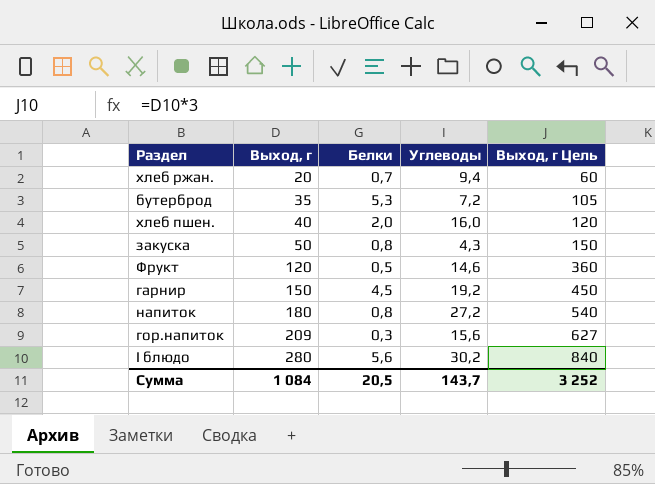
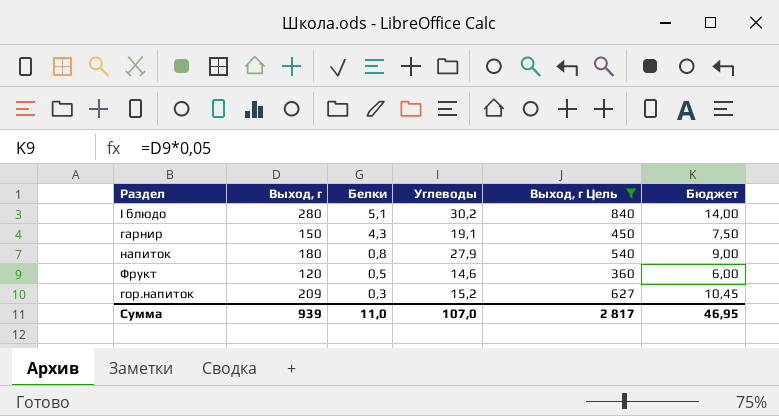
filter: none -> Выход, г Цель >= 360
row order: Выход, г ascending -> Белки descending
column Бюджет | formula: none -> [Выход, г] * 0,05
I блюдо | Белки: 5,6 -> 5,1
гарнир | Белки: 4,5 -> 4,3
гарнир | Углеводы: 19,2 -> 19,1
напиток | Углеводы: 27,2 -> 27,9
гор.напиток | Углеводы: 15,6 -> 15,2
Сумма | Выход, г: 1 084 -> 939
Сумма | Белки: 20,5 -> 11,0
Сумма | Углеводы: 143,7 -> 107,0
Сумма | Выход, г Цель: 3 252 -> 2 817

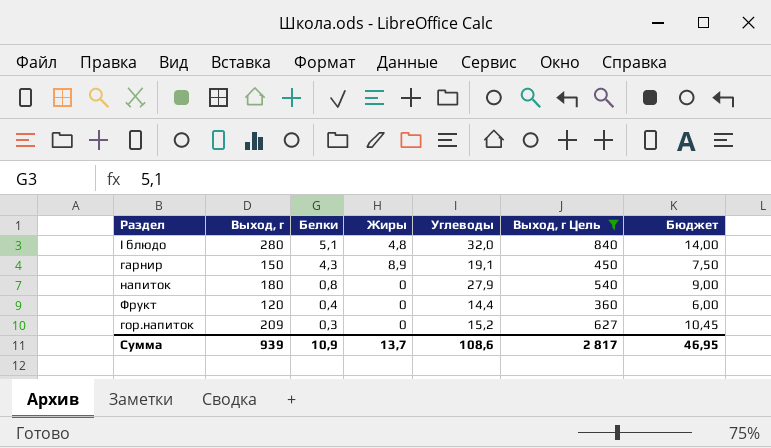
column Жиры | position: none -> 4
I блюдо | Углеводы: 30,2 -> 32,0
Фрукт | Белки: 0,5 -> 0,4
Фрукт | Углеводы: 14,6 -> 14,4
Сумма | Белки: 11,0 -> 10,9
Сумма | Углеводы: 107,0 -> 108,6

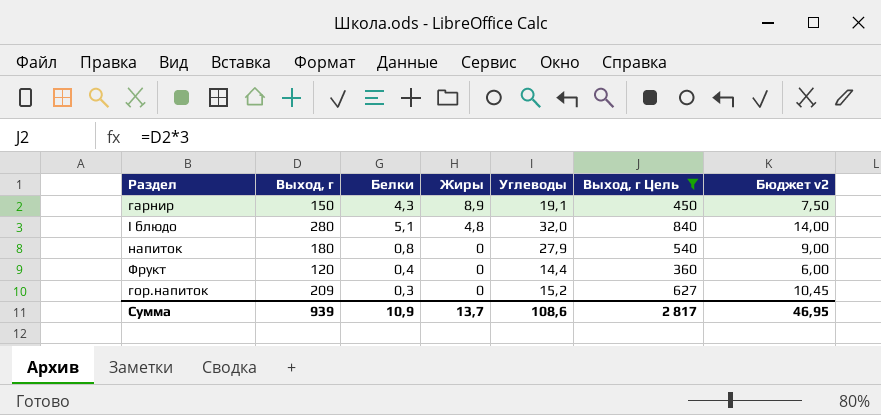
row order: Белки descending -> Жиры descending
column name: Бюджет -> Бюджет v2

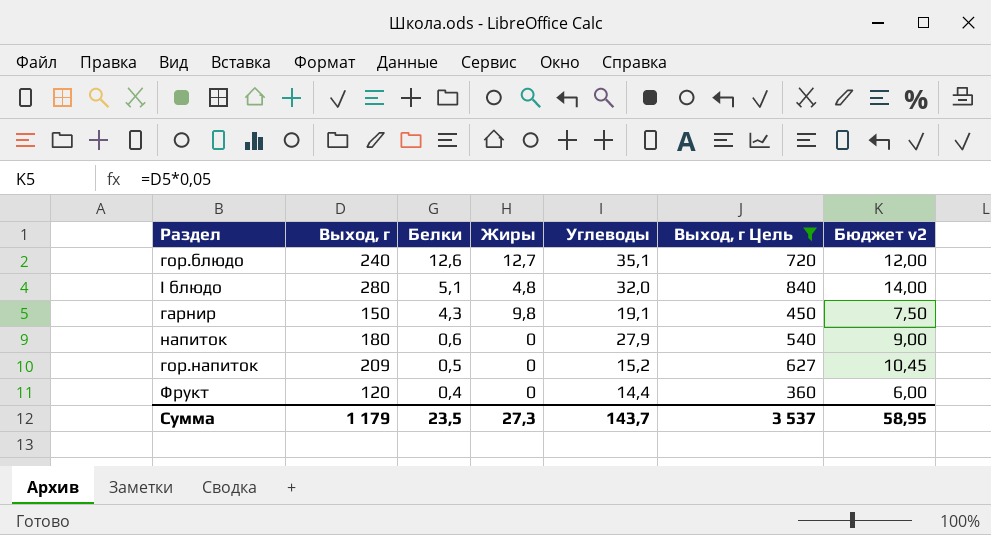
row order: Жиры descending -> Белки descending
row гор.блюдо: none -> 240 | 12,6 | 12,7 | 35,1 | 720 | 12,00
гарнир | Жиры: 8,9 -> 9,8
напиток | Белки: 0,8 -> 0,6
гор.напиток | Белки: 0,3 -> 0,5
Сумма | Выход, г: 939 -> 1 179
Сумма | Белки: 10,9 -> 23,5
Сумма | Жиры: 13,7 -> 27,3
Сумма | Углеводы: 108,6 -> 143,7
Сумма | Выход, г Цель: 2 817 -> 3 537
Сумма | Бюджет v2: 46,95 -> 58,95

